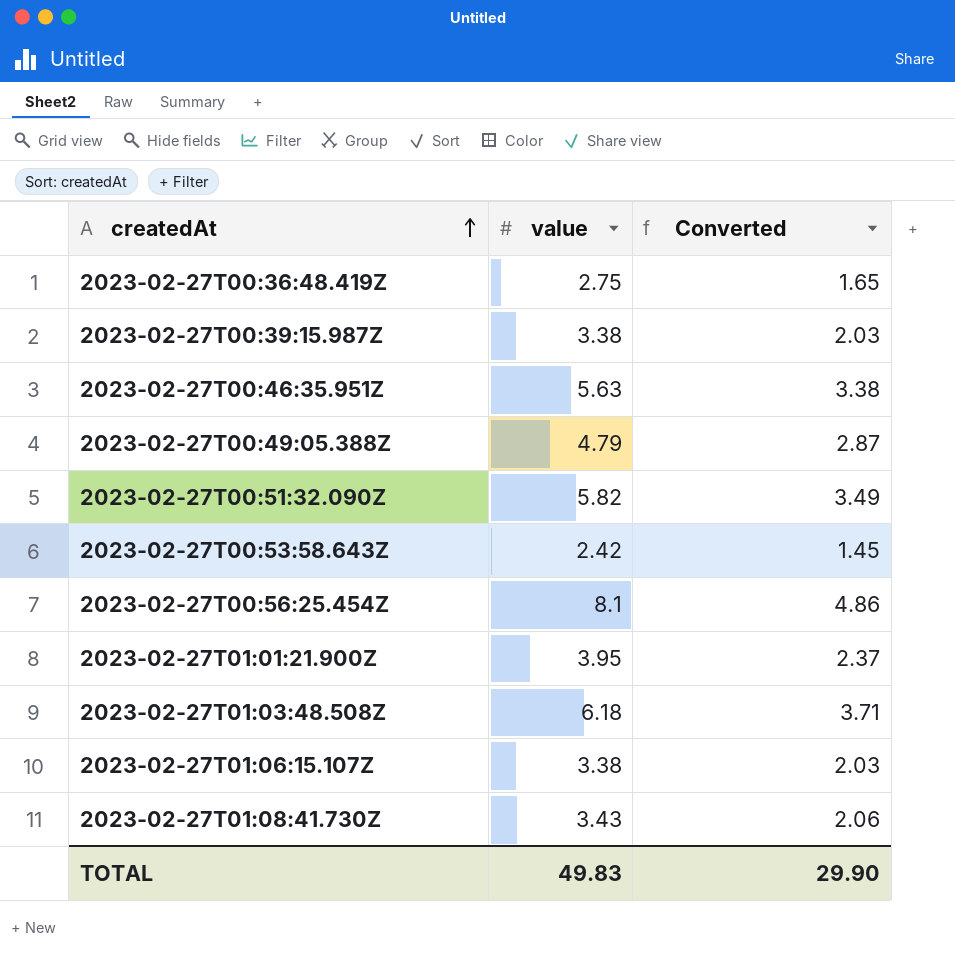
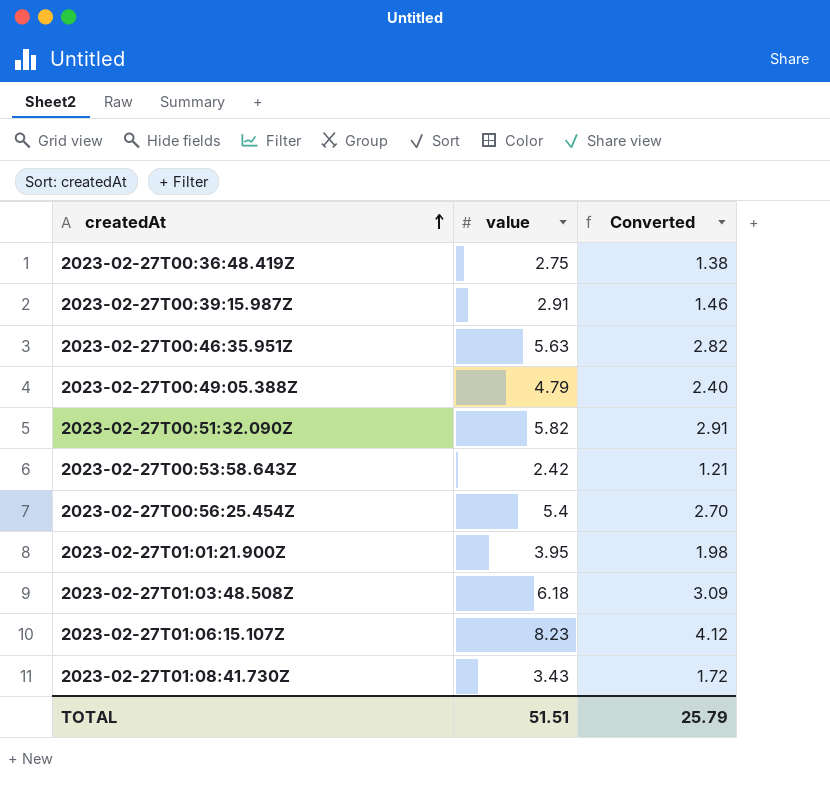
column Converted | formula: [value] * 0.6 -> [value] * 0.5
2023-02-27T00:39:15.987Z | value: 3.38 -> 2.91
2023-02-27T00:56:25.454Z | value: 8.1 -> 5.4
2023-02-27T01:06:15.107Z | value: 3.38 -> 8.23
TOTAL | value: 49.83 -> 51.51
TOTAL | Converted: 29.90 -> 25.79

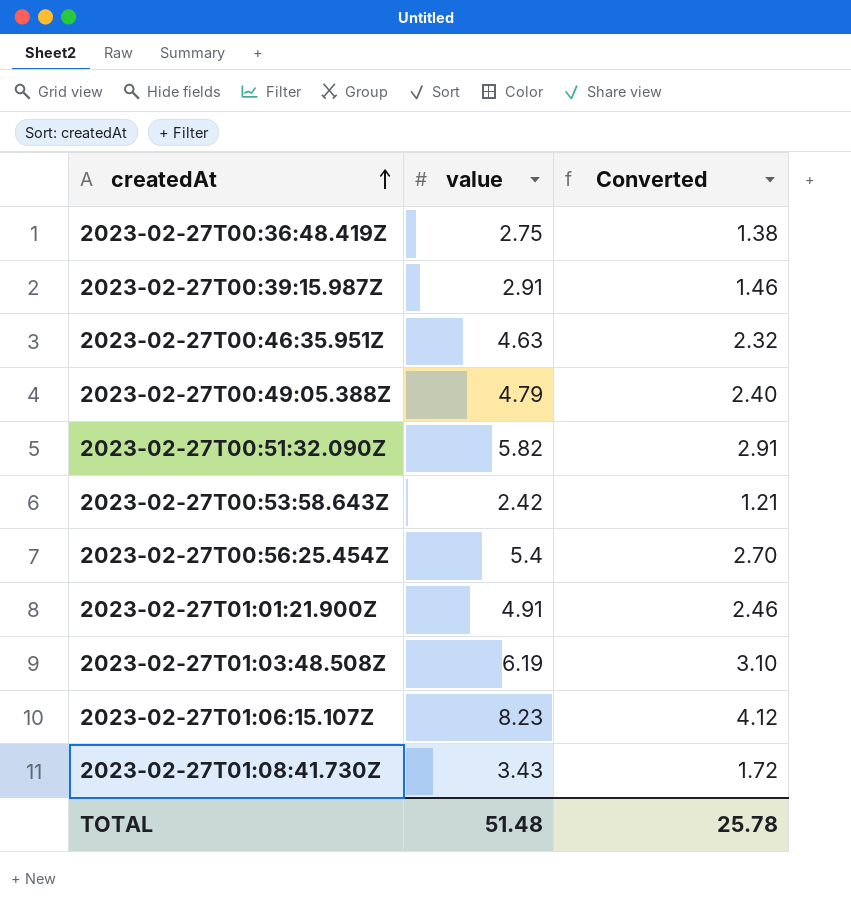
2023-02-27T00:46:35.951Z | value: 5.63 -> 4.63
2023-02-27T00:46:35.951Z | Converted: 2.82 -> 2.32
2023-02-27T01:01:21.900Z | value: 3.95 -> 4.91
2023-02-27T01:01:21.900Z | Converted: 1.98 -> 2.46
2023-02-27T01:03:48.508Z | value: 6.18 -> 6.19
2023-02-27T01:03:48.508Z | Converted: 3.09 -> 3.10
TOTAL | value: 51.51 -> 51.48
TOTAL | Converted: 25.79 -> 25.78

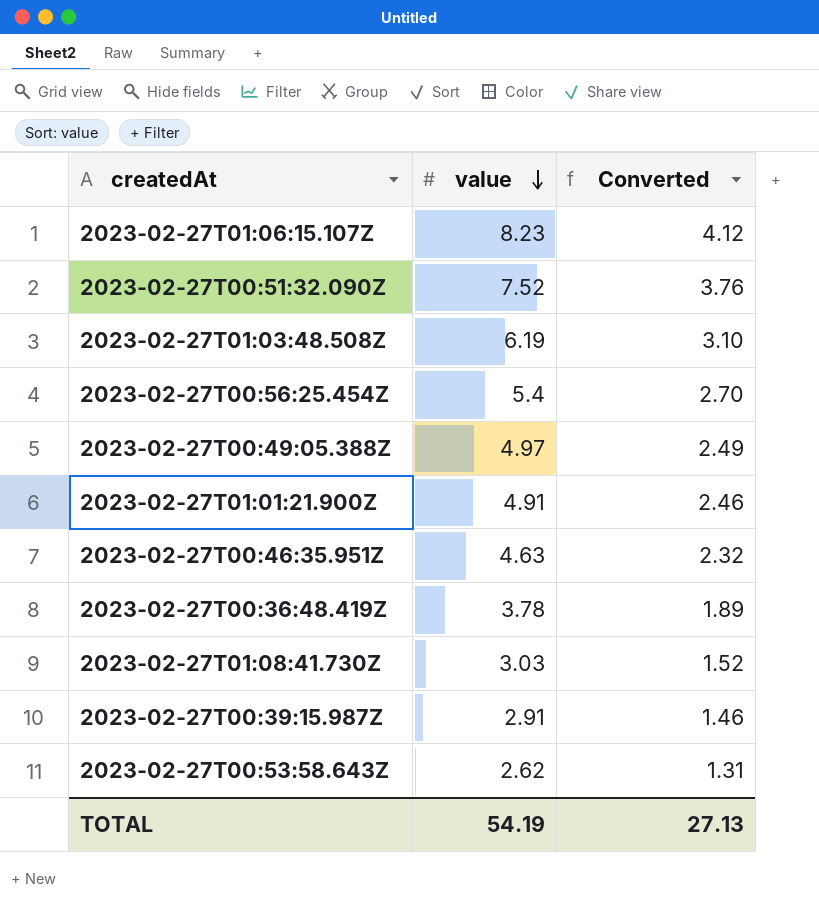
row order: createdAt ascending -> value descending
2023-02-27T00:51:32.090Z | value: 5.82 -> 7.52
2023-02-27T00:51:32.090Z | Converted: 2.91 -> 3.76
2023-02-27T00:49:05.388Z | value: 4.79 -> 4.97
2023-02-27T00:49:05.388Z | Converted: 2.40 -> 2.49
2023-02-27T00:36:48.419Z | value: 2.75 -> 3.78
2023-02-27T00:36:48.419Z | Converted: 1.38 -> 1.89
2023-02-27T01:08:41.730Z | value: 3.43 -> 3.03
2023-02-27T01:08:41.730Z | Converted: 1.72 -> 1.52
2023-02-27T00:53:58.643Z | value: 2.42 -> 2.62
2023-02-27T00:53:58.643Z | Converted: 1.21 -> 1.31
TOTAL | value: 51.48 -> 54.19
TOTAL | Converted: 25.78 -> 27.13

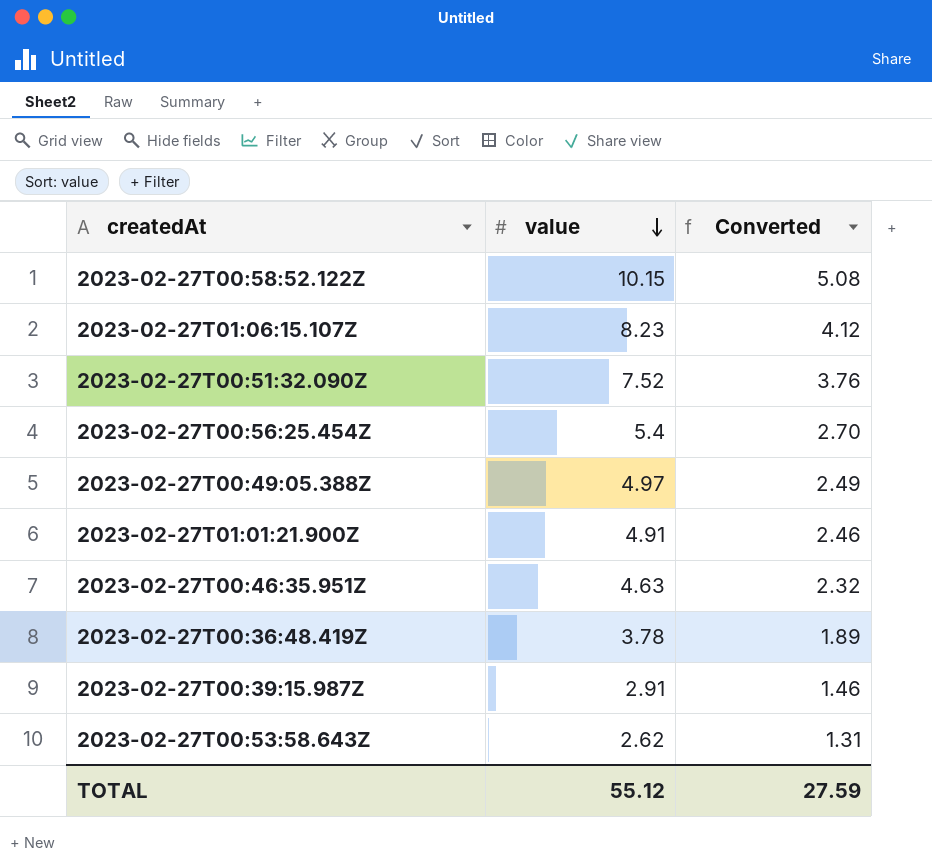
row 2023-02-27T01:03:48.508Z: 6.19 | 3.10 -> none
row 2023-02-27T01:08:41.730Z: 3.03 | 1.52 -> none
row 2023-02-27T00:58:52.122Z: none -> 10.15 | 5.08
TOTAL | value: 54.19 -> 55.12
TOTAL | Converted: 27.13 -> 27.59

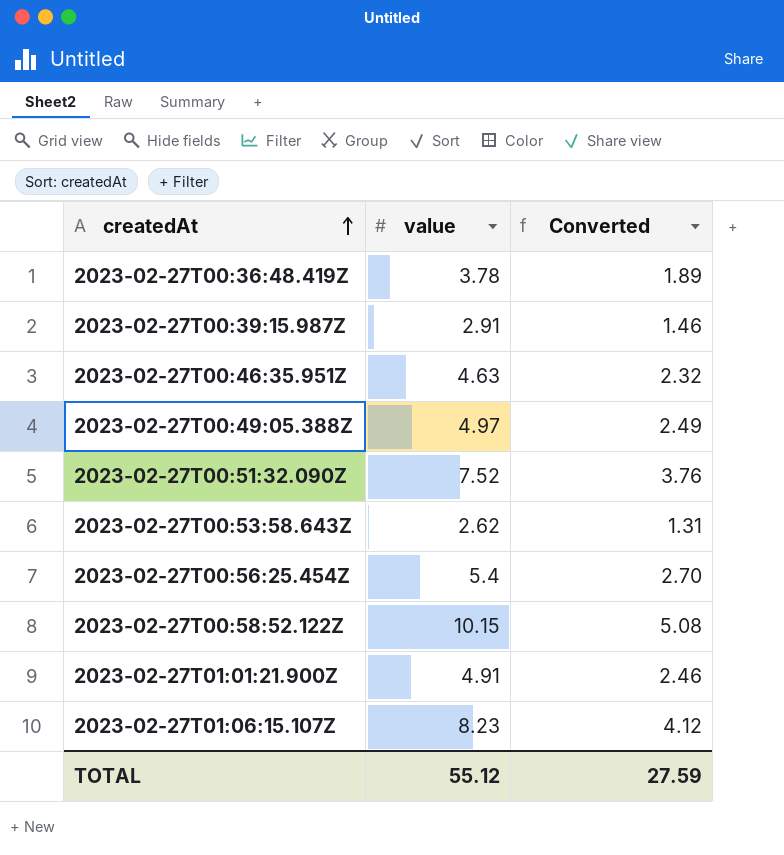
row order: value descending -> createdAt ascending

